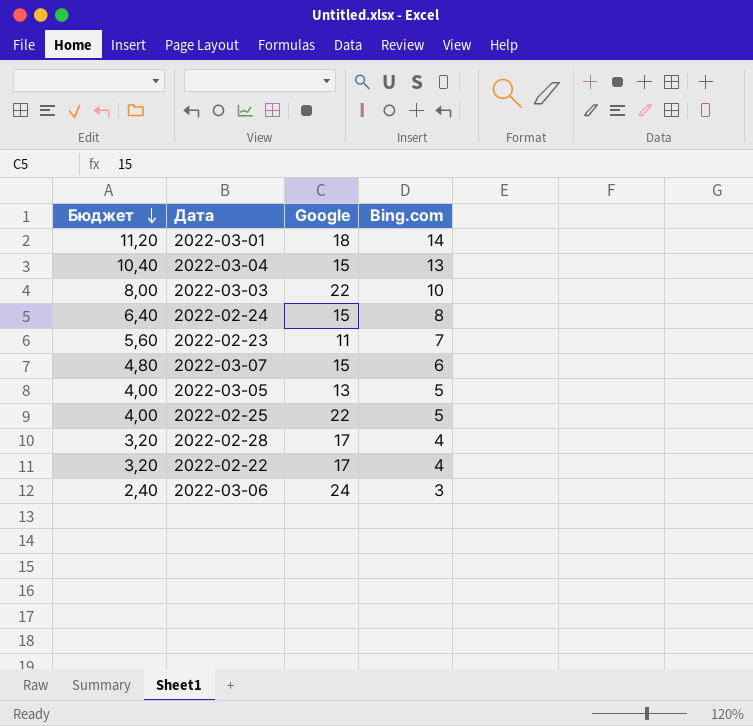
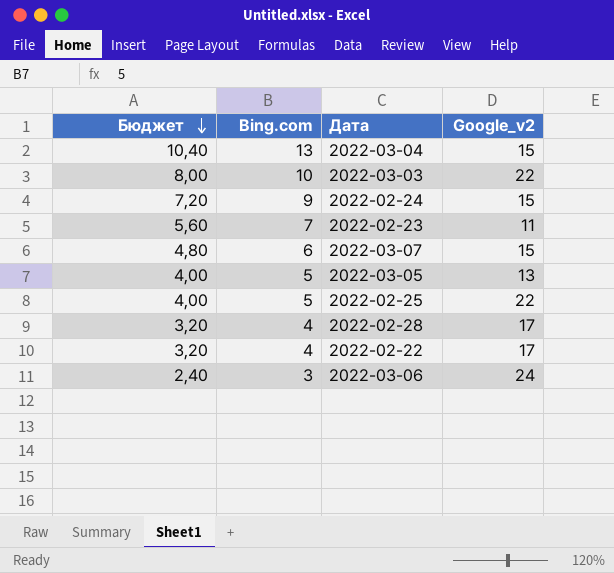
column Bing.com | position: 4 -> 2
column name: Google -> Google_v2
row 2022-03-01: 11,20 | 18 | 14 -> none
2022-02-24 | Бюджет: 6,40 -> 7,20
2022-02-24 | Bing.com: 8 -> 9

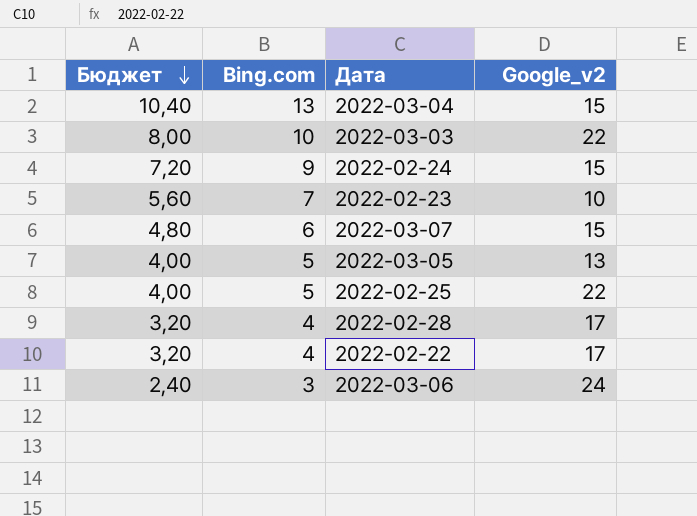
2022-02-23 | Google_v2: 11 -> 10

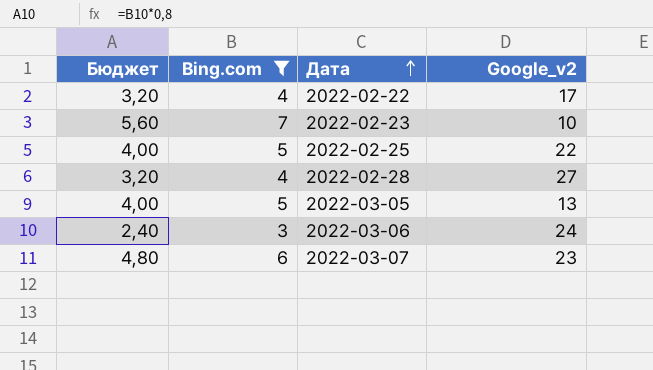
filter: none -> Bing.com <= 7
row order: Бюджет descending -> Дата ascending
2022-02-28 | Google_v2: 17 -> 27
2022-03-07 | Google_v2: 15 -> 23

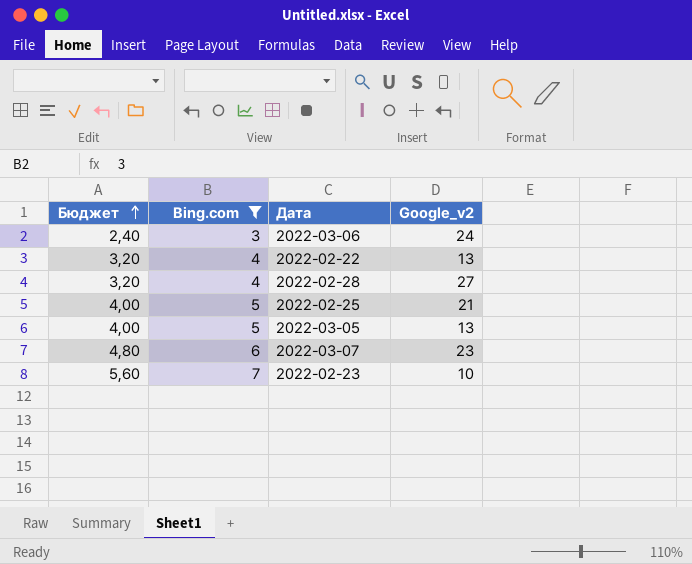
row order: Дата ascending -> Бюджет ascending
2022-02-22 | Google_v2: 17 -> 13
2022-02-25 | Google_v2: 22 -> 21

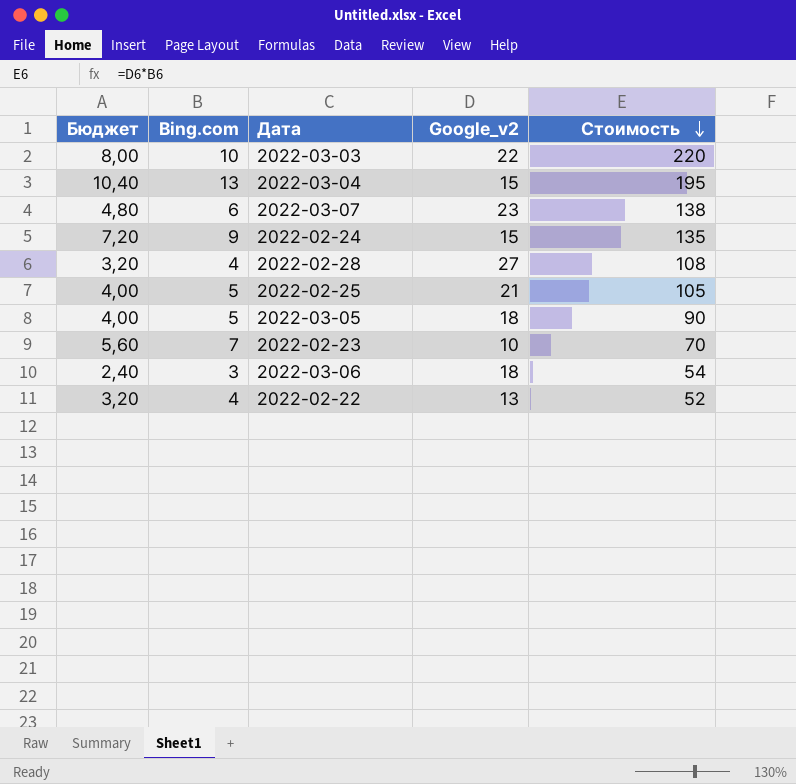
filter: Bing.com <= 7 -> none
row order: Бюджет ascending -> Стоимость descending
column Стоимость | formula: none -> [Bing.com] * [Google_v2]
2022-03-05 | Google_v2: 13 -> 18
2022-03-06 | Google_v2: 24 -> 18

